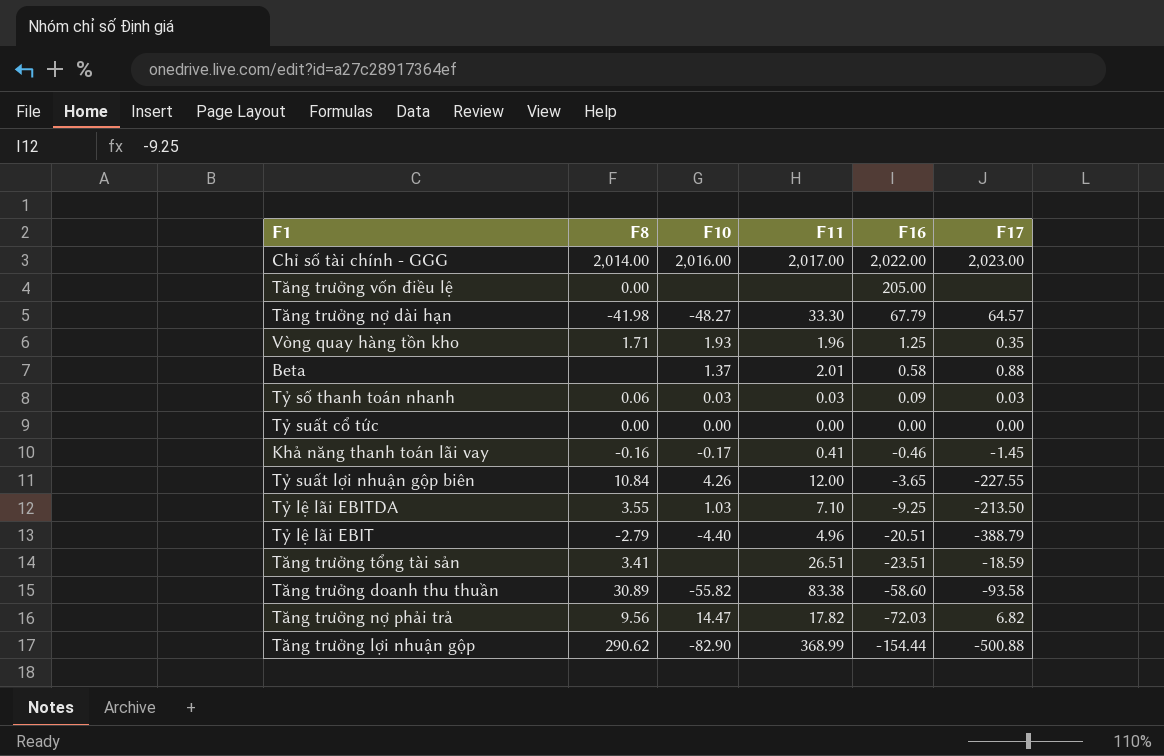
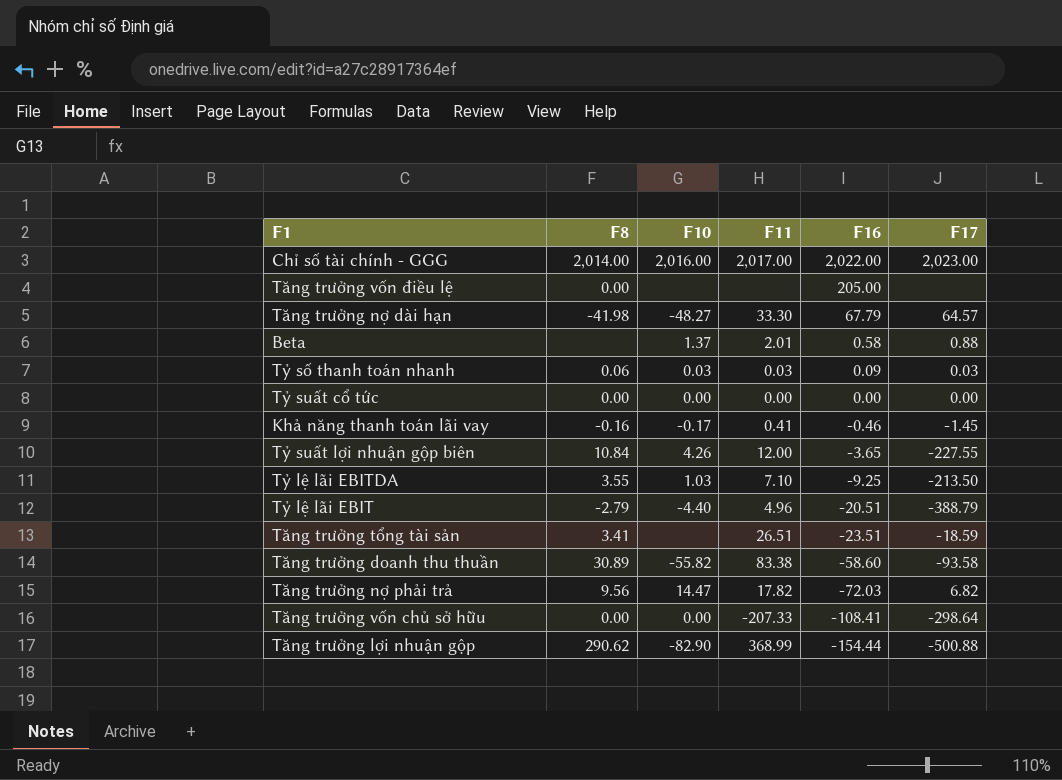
row Vòng quay hàng tồn kho: 1.71 | 1.93 | 1.96 | 1.25 | 0.35 -> none
row Tăng trưởng vốn chủ sở hữu: none -> 0.00 | 0.00 | -207.33 | -108.41 | -298.64

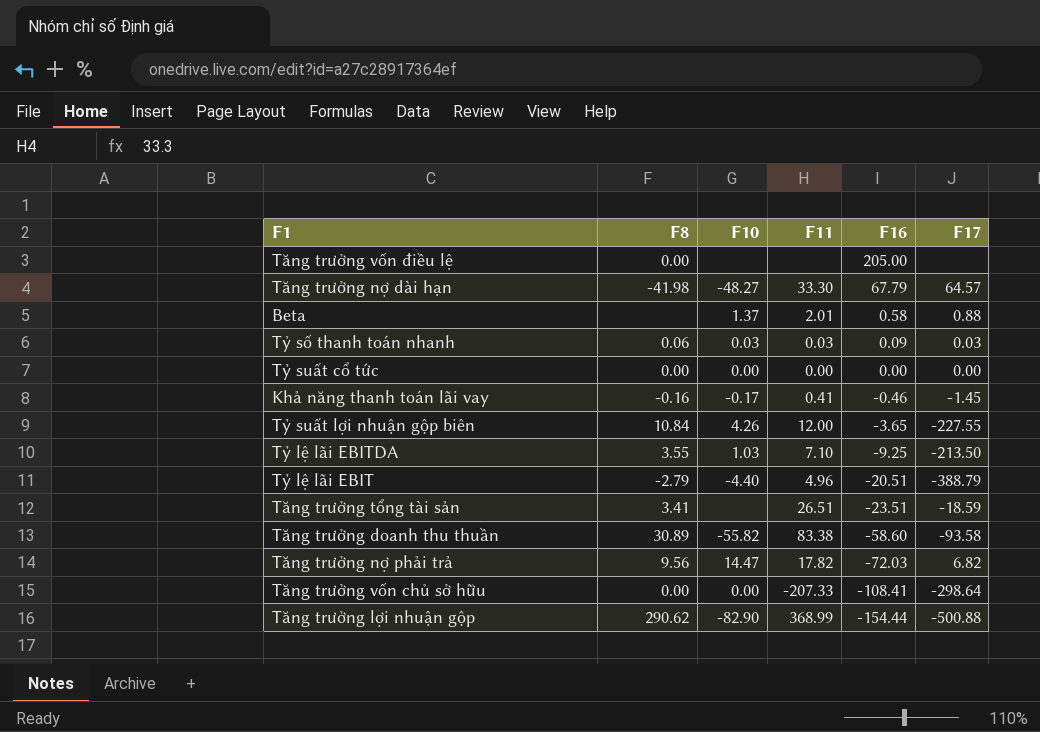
row Chỉ số tài chính - GGG: 2,014.00 | 2,016.00 | 2,017.00 | 2,022.00 | 2,023.00 -> none

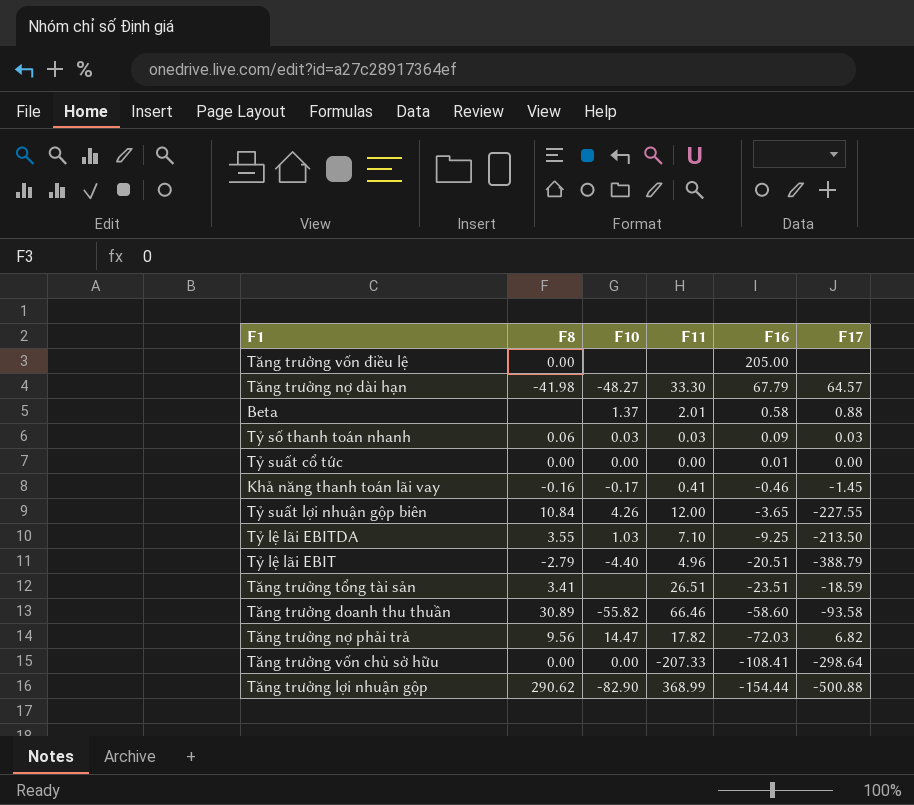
Tỷ suất cổ tức | F16: 0.00 -> 0.01
Tăng trưởng doanh thu thuần | F11: 83.38 -> 66.46

